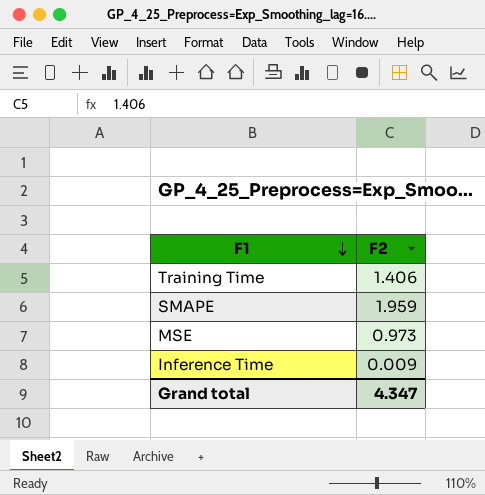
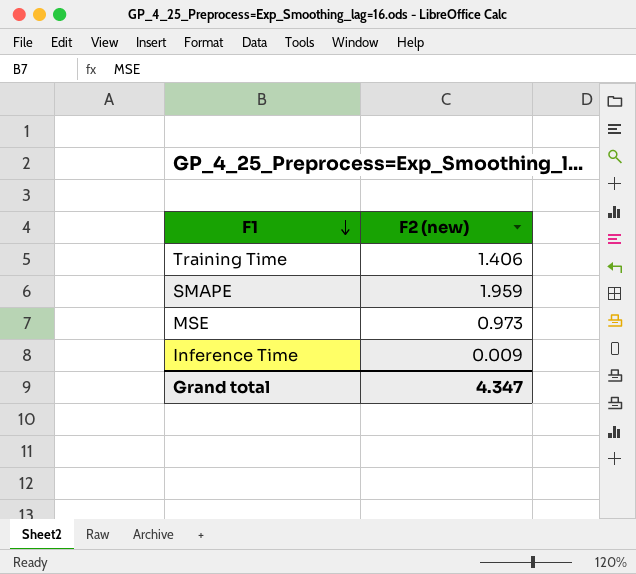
column name: F2 -> F2 (new)

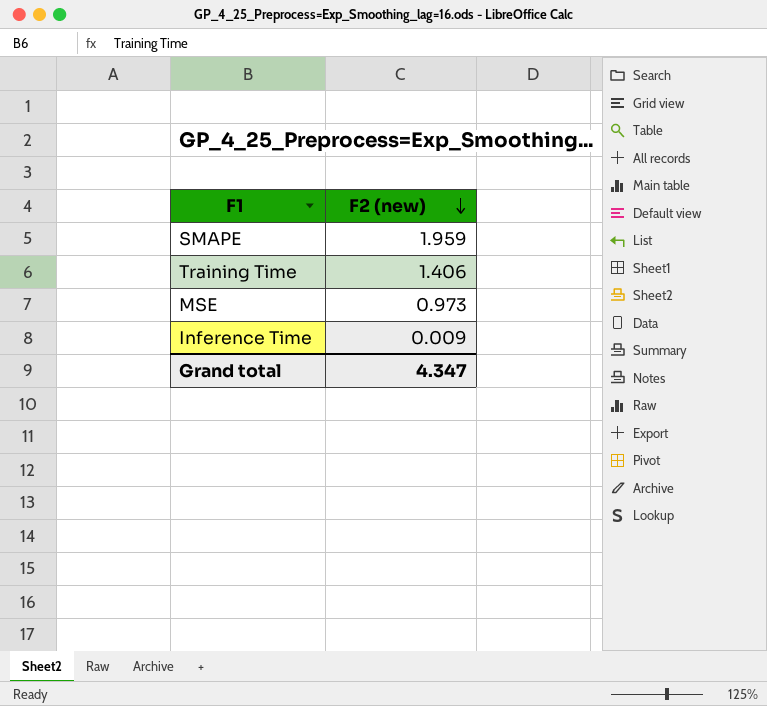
row order: F1 descending -> F2 (new) descending

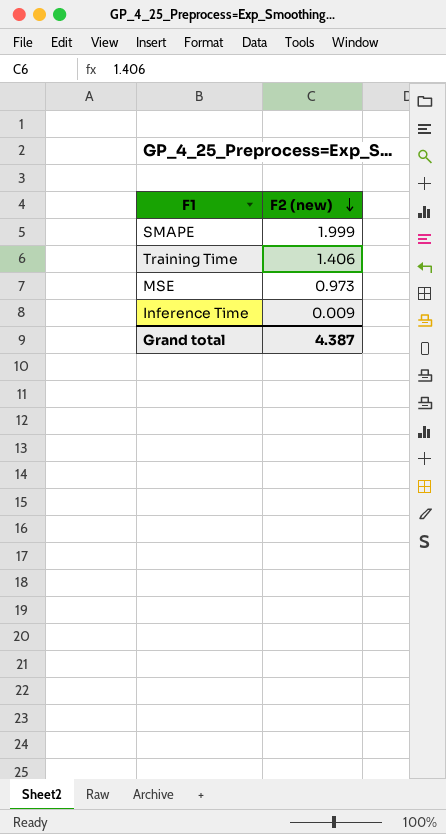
SMAPE | F2 (new): 1.959 -> 1.999
Grand total | F2 (new): 4.347 -> 4.387

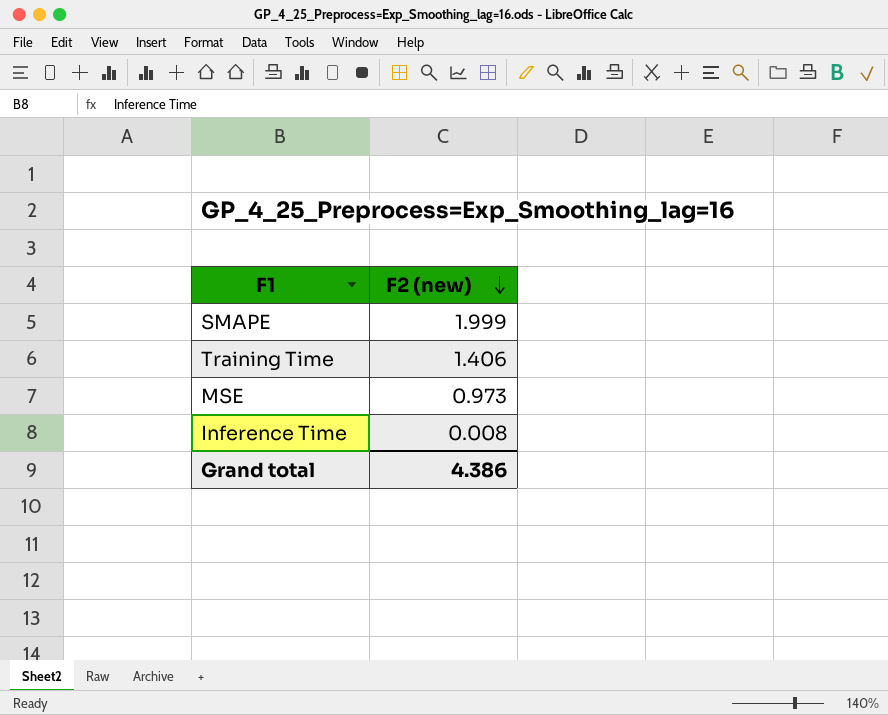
Inference Time | F2 (new): 0.009 -> 0.008
Grand total | F2 (new): 4.387 -> 4.386

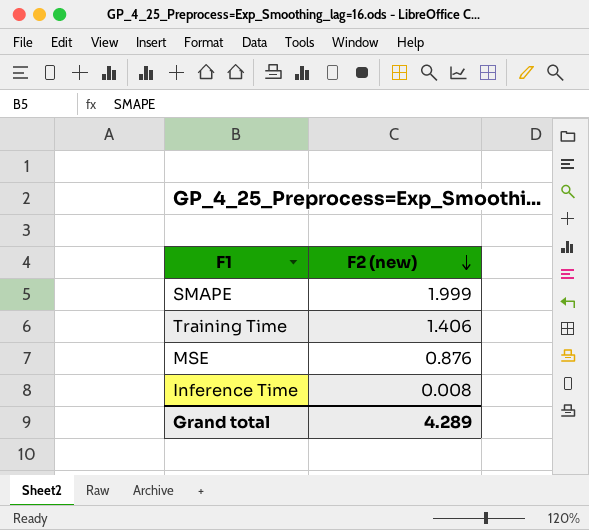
MSE | F2 (new): 0.973 -> 0.876
Grand total | F2 (new): 4.386 -> 4.289

